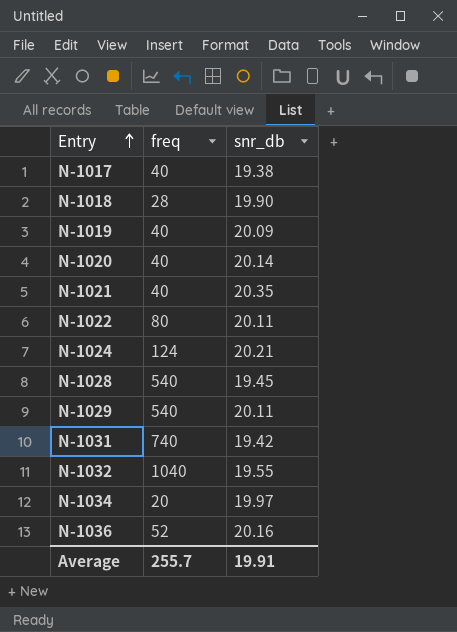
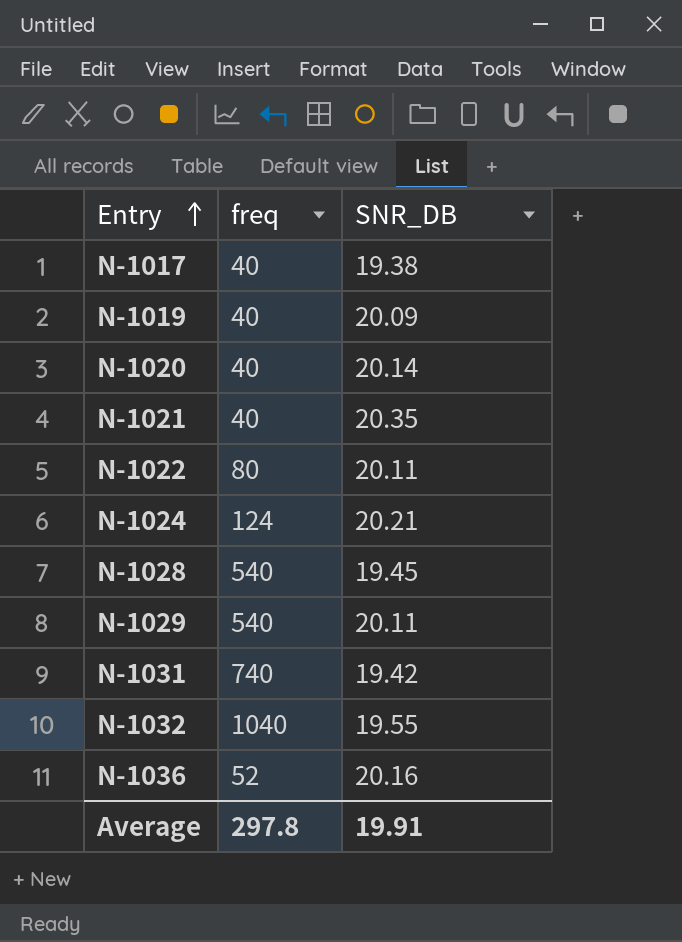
column name: snr_db -> SNR_DB
row N-1018: 28 | 19.90 -> none
row N-1034: 20 | 19.97 -> none
Average | freq: 255.7 -> 297.8

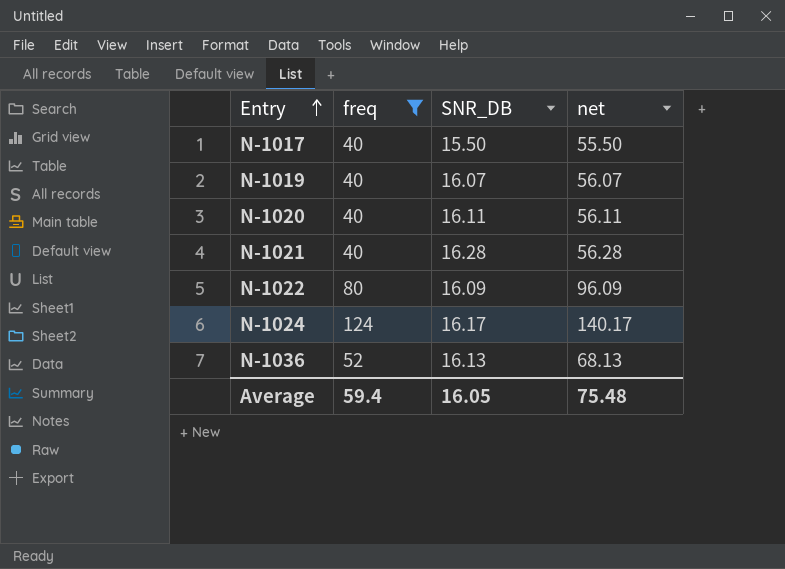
filter: none -> freq <= 124
column net | formula: none -> [freq] + [SNR_DB]
N-1017 | SNR_DB: 19.38 -> 15.50
N-1019 | SNR_DB: 20.09 -> 16.07
N-1020 | SNR_DB: 20.14 -> 16.11
N-1021 | SNR_DB: 20.35 -> 16.28
N-1022 | SNR_DB: 20.11 -> 16.09
N-1024 | SNR_DB: 20.21 -> 16.17
N-1036 | SNR_DB: 20.16 -> 16.13
Average | freq: 297.8 -> 59.4
Average | SNR_DB: 19.91 -> 16.05

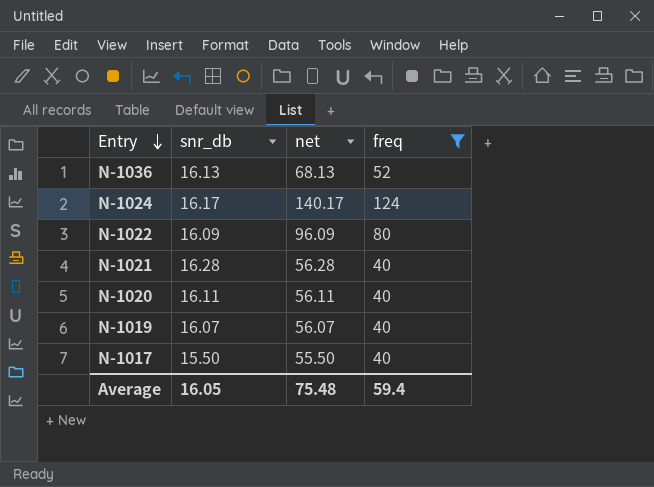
row order: Entry ascending -> Entry descending
column name: SNR_DB -> snr_db
column freq | position: 2 -> 4

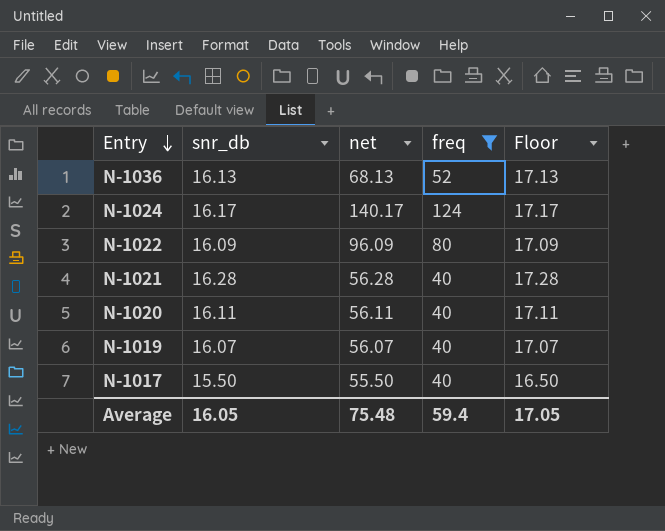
column Floor | formula: none -> [snr_db] + 1

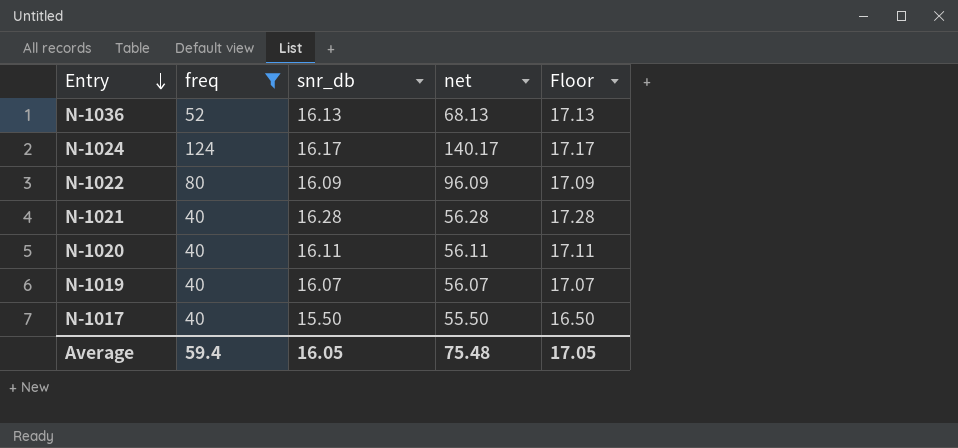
column freq | position: 4 -> 2

